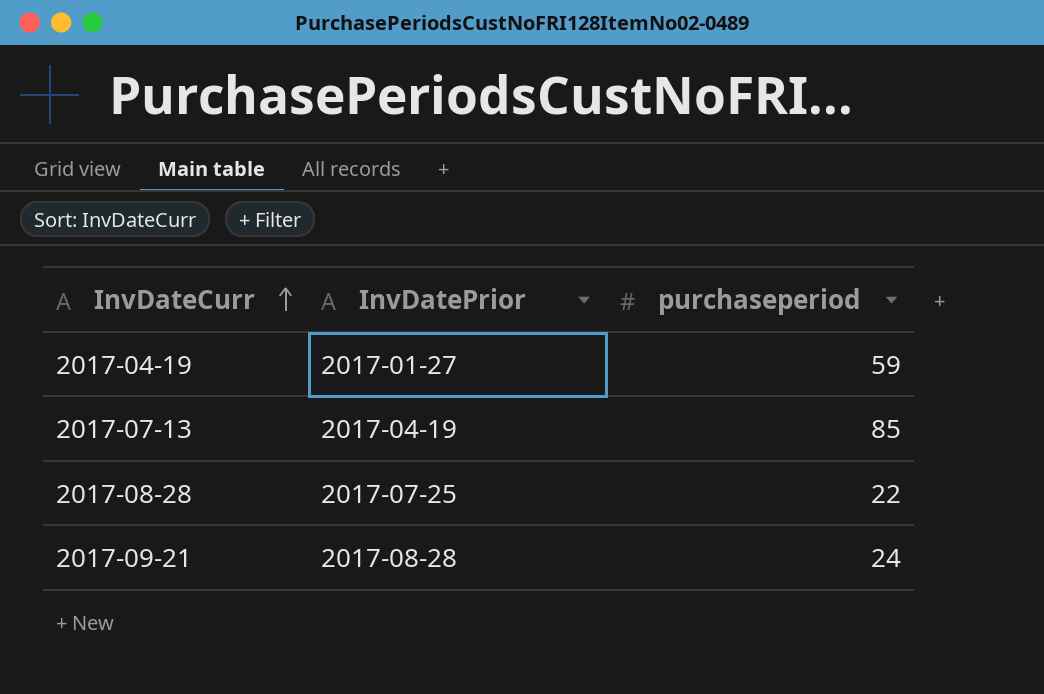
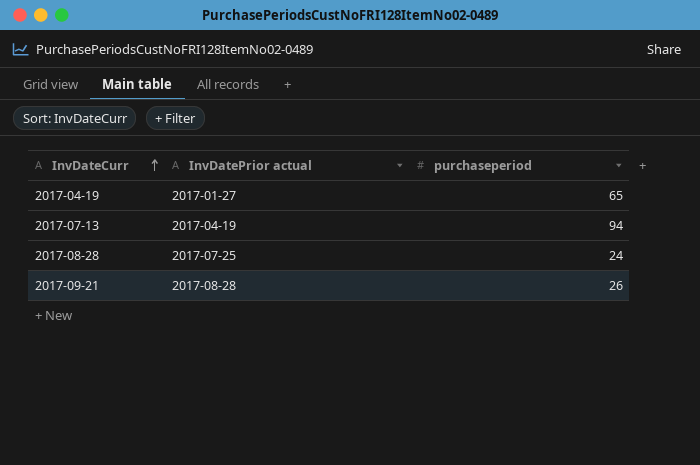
column name: InvDatePrior -> InvDatePrior actual
2017-04-19 | purchaseperiod: 59 -> 65
2017-07-13 | purchaseperiod: 85 -> 94
2017-08-28 | purchaseperiod: 22 -> 24
2017-09-21 | purchaseperiod: 24 -> 26

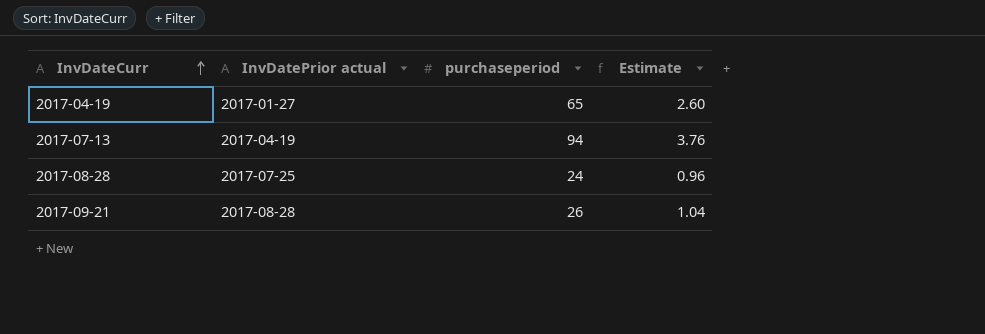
column Estimate | formula: none -> [purchaseperiod] * 0.04

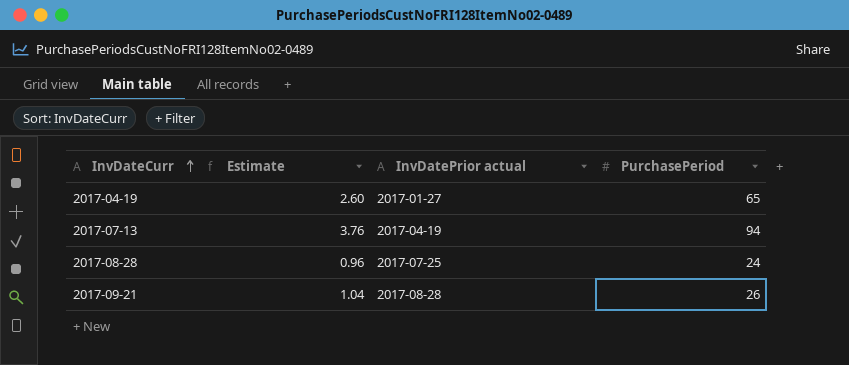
column Estimate | position: 4 -> 2
column name: purchaseperiod -> PurchasePeriod

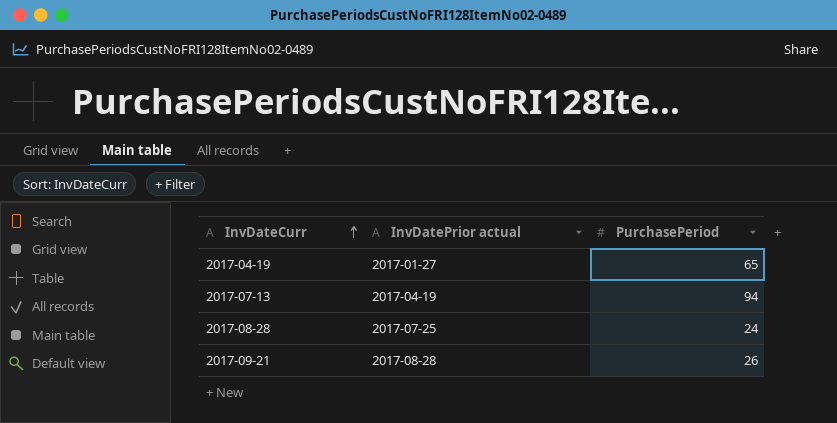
column Estimate | formula: [PurchasePeriod] * 0.04 -> none

